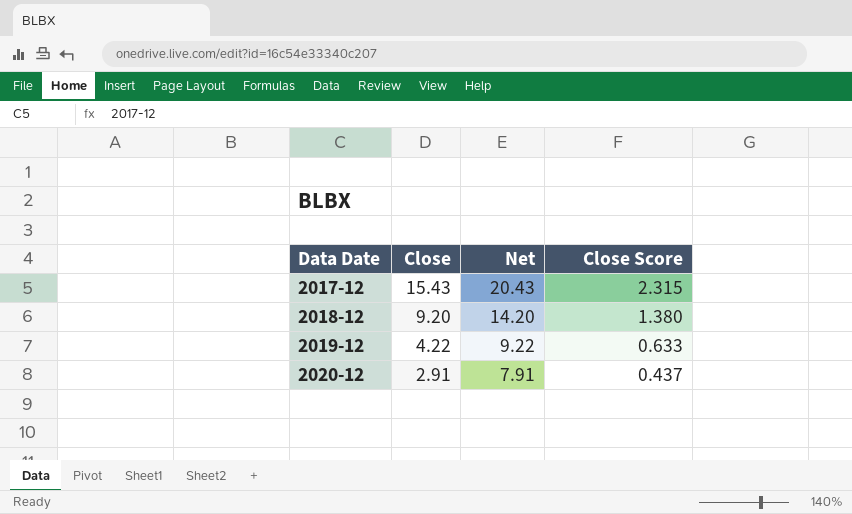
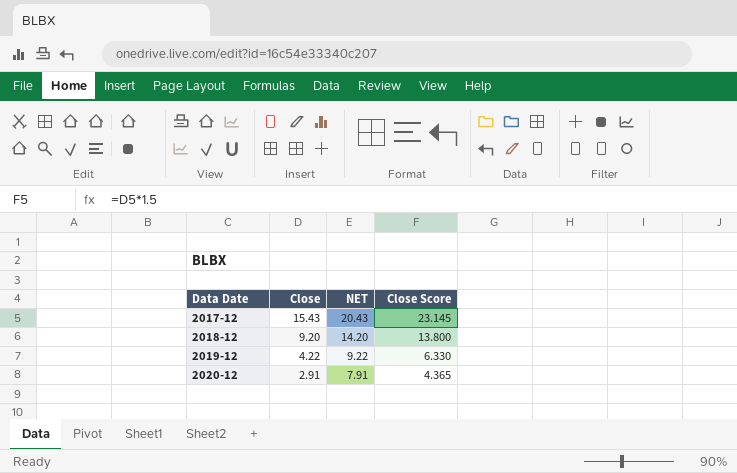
column name: Net -> NET
column Close Score | formula: [Close] * 0.15 -> [Close] * 1.5

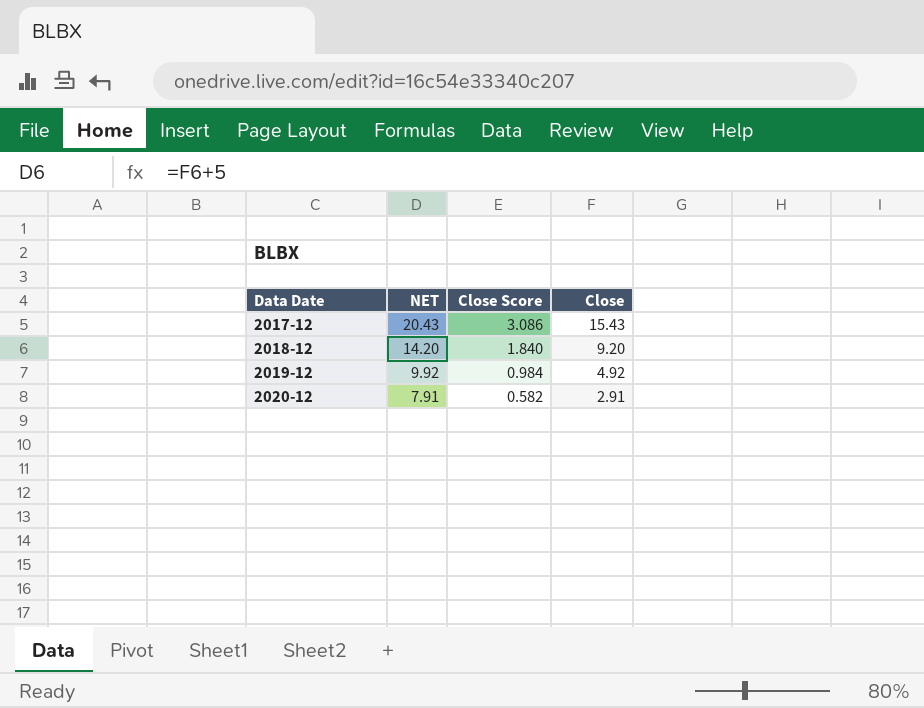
column Close Score | formula: [Close] * 1.5 -> [Close] * 0.2
column Close | position: 2 -> 4
2019-12 | NET: 9.22 -> 9.92
2019-12 | Close: 4.22 -> 4.92

